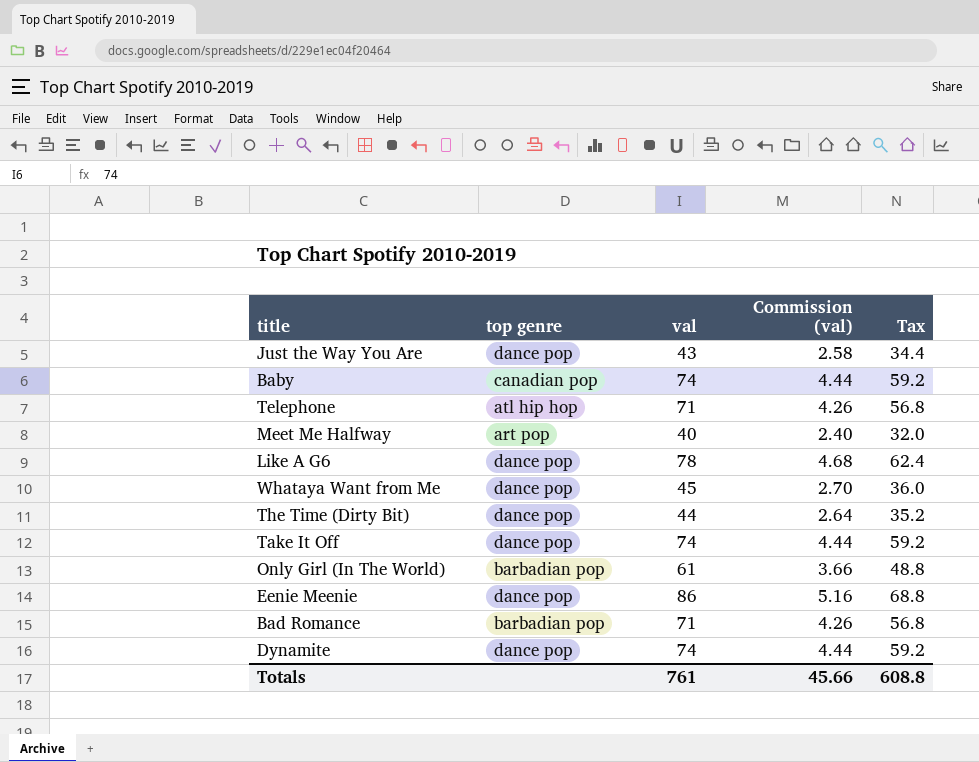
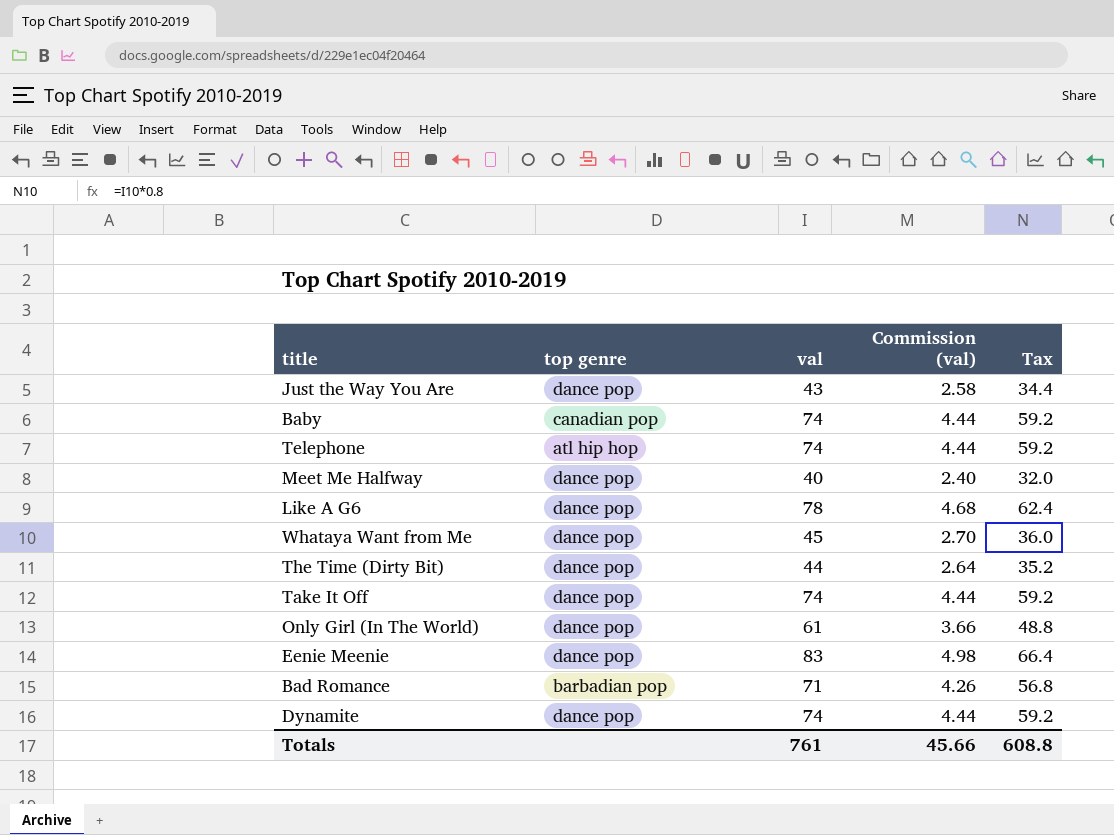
Telephone | val: 71 -> 74
Telephone | Commission (val): 4.26 -> 4.44
Telephone | Tax: 56.8 -> 59.2
Meet Me Halfway | top genre: art pop -> dance pop
Only Girl (In The World) | top genre: barbadian pop -> dance pop
Eenie Meenie | val: 86 -> 83
Eenie Meenie | Commission (val): 5.16 -> 4.98
Eenie Meenie | Tax: 68.8 -> 66.4

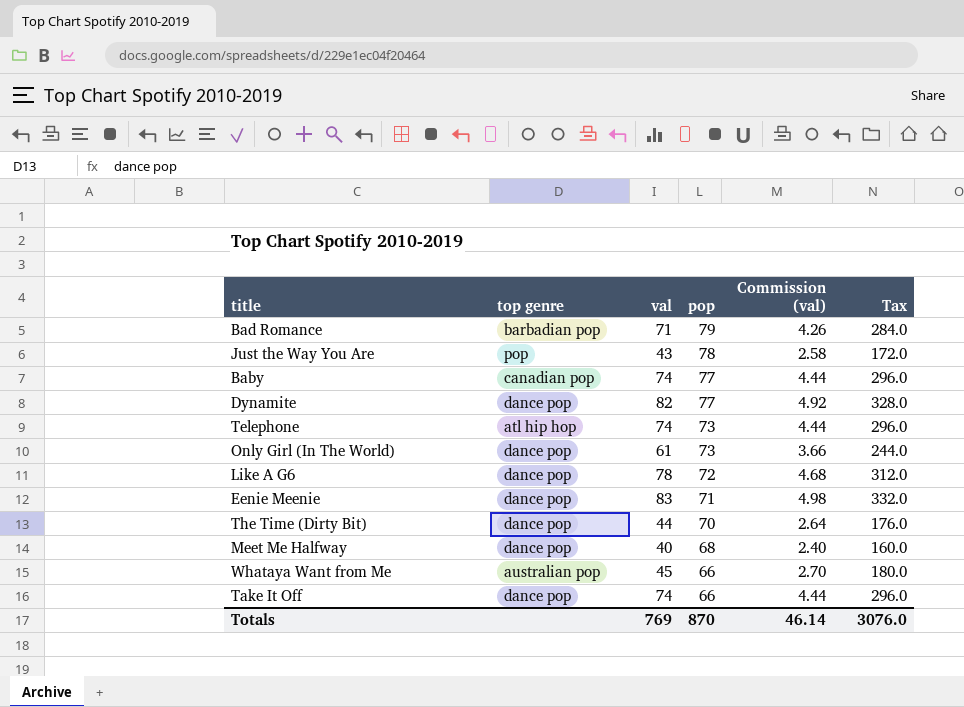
row order: none -> pop descending
column pop | position: none -> 4
column Tax | formula: [val] * 0.8 -> [val] * 4
Just the Way You Are | top genre: dance pop -> pop
Dynamite | val: 74 -> 82
Dynamite | Commission (val): 4.44 -> 4.92
Whataya Want from Me | top genre: dance pop -> australian pop
Totals | val: 761 -> 769
Totals | Commission (val): 45.66 -> 46.14
Totals | Tax: 608.8 -> 3076.0

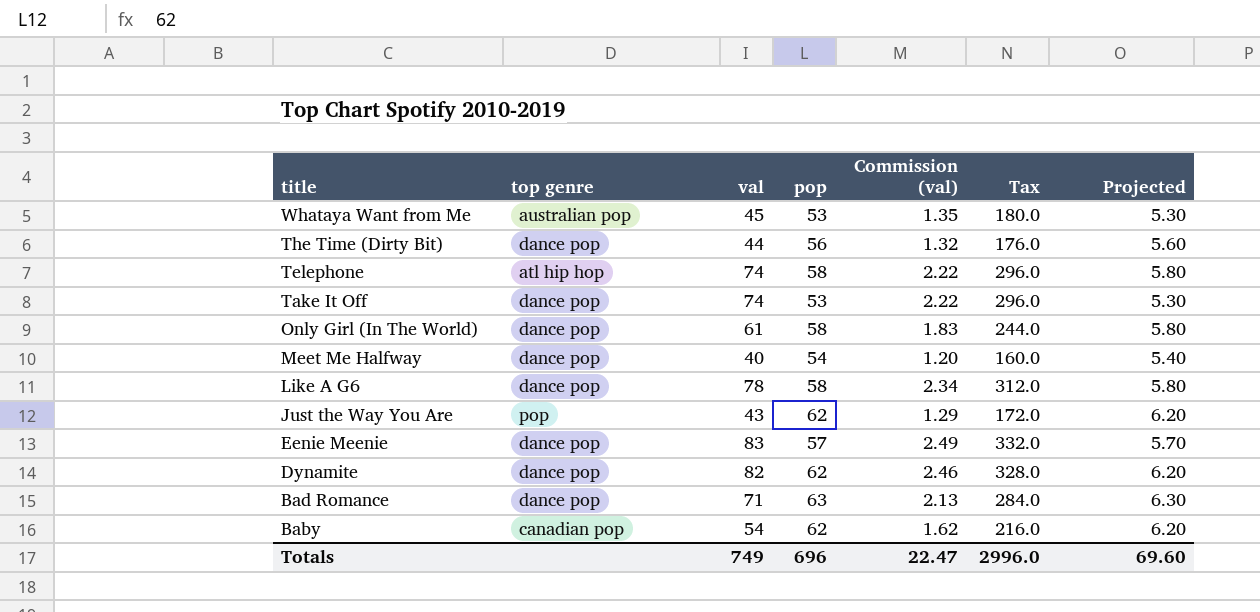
row order: pop descending -> title descending
column Commission (val) | formula: [val] * 0.06 -> [val] * 0.03
column Projected | formula: none -> [pop] * 0.1
Whataya Want from Me | pop: 66 -> 53
The Time (Dirty Bit) | pop: 70 -> 56
Telephone | pop: 73 -> 58
Take It Off | pop: 66 -> 53
Only Girl (In The World) | pop: 73 -> 58
Meet Me Halfway | pop: 68 -> 54
Like A G6 | pop: 72 -> 58
Just the Way You Are | pop: 78 -> 62
Eenie Meenie | pop: 71 -> 57
Dynamite | pop: 77 -> 62
Bad Romance | top genre: barbadian pop -> dance pop
Bad Romance | pop: 79 -> 63
Baby | val: 74 -> 54
Baby | pop: 77 -> 62
Baby | Tax: 296.0 -> 216.0
Totals | val: 769 -> 749
Totals | pop: 870 -> 696
Totals | Commission (val): 46.14 -> 22.47
Totals | Tax: 3076.0 -> 2996.0

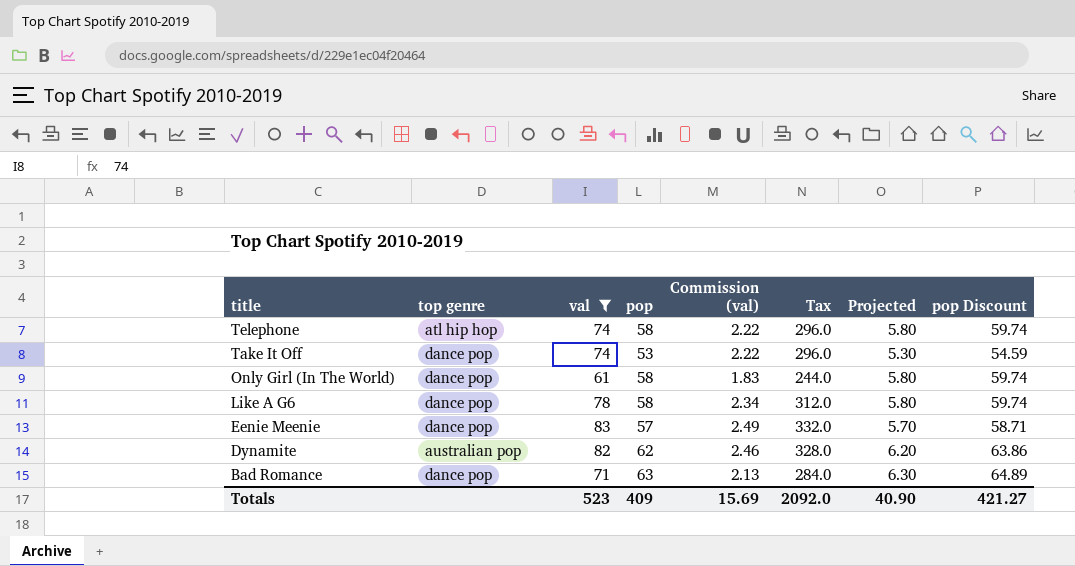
filter: none -> val >= 61
column pop Discount | formula: none -> [pop] * 1.03
Dynamite | top genre: dance pop -> australian pop
Totals | val: 749 -> 523
Totals | pop: 696 -> 409
Totals | Commission (val): 22.47 -> 15.69
Totals | Tax: 2996.0 -> 2092.0
Totals | Projected: 69.60 -> 40.90

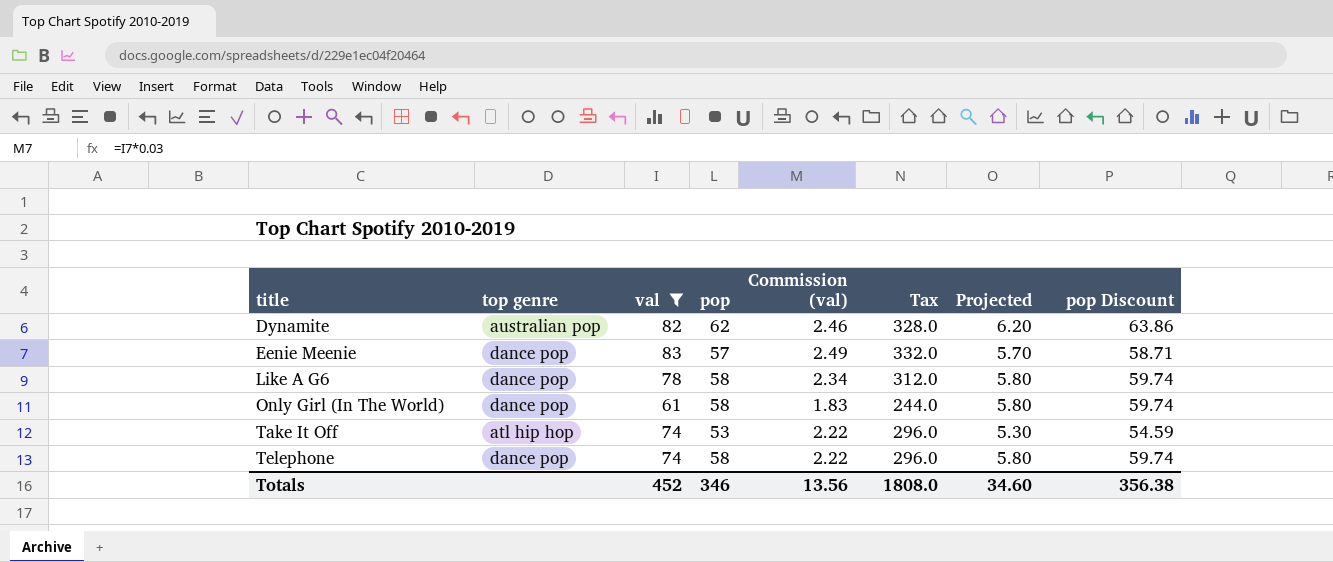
row order: title descending -> title ascending
row Bad Romance: dance pop | 71 | 63 | 2.13 | 284.0 | 6.30 | 64.89 -> none
Take It Off | top genre: dance pop -> atl hip hop
Telephone | top genre: atl hip hop -> dance pop
Totals | val: 523 -> 452
Totals | pop: 409 -> 346
Totals | Commission (val): 15.69 -> 13.56
Totals | Tax: 2092.0 -> 1808.0
Totals | Projected: 40.90 -> 34.60
Totals | pop Discount: 421.27 -> 356.38

